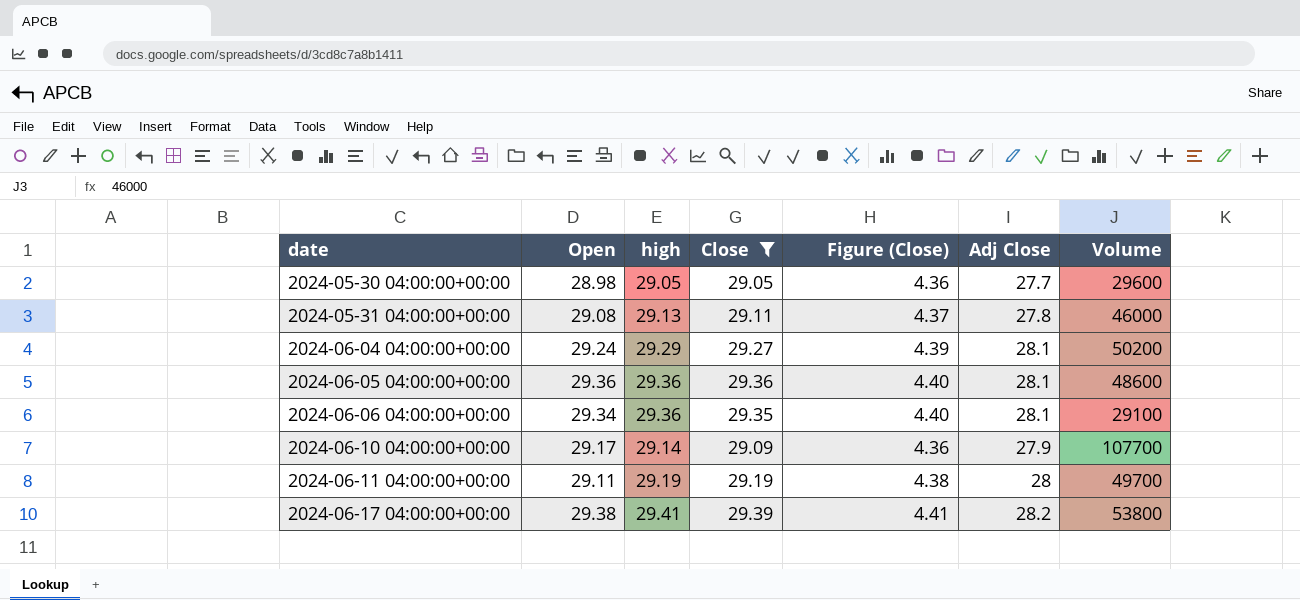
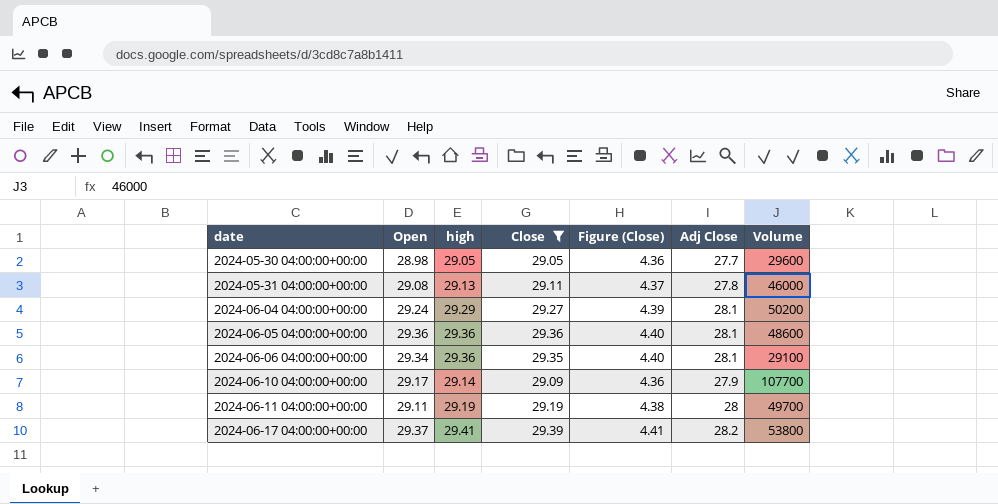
2024-06-17 04:00:00+00:00 | Open: 29.38 -> 29.37

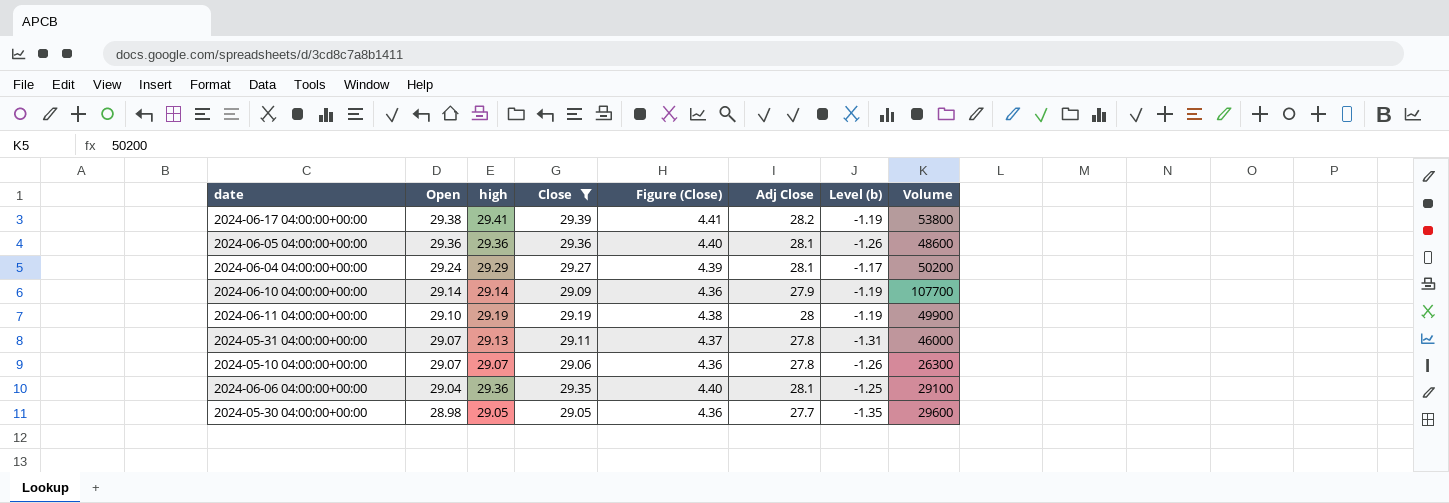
row order: date ascending -> Open descending
column Level (b) | formula: none -> [Adj Close] - [Close]
2024-06-17 04:00:00+00:00 | Open: 29.37 -> 29.38
2024-06-10 04:00:00+00:00 | Open: 29.17 -> 29.14
2024-06-11 04:00:00+00:00 | Open: 29.11 -> 29.10
2024-06-11 04:00:00+00:00 | Volume: 49700 -> 49900
2024-05-31 04:00:00+00:00 | Open: 29.08 -> 29.07
row 2024-05-10 04:00:00+00:00: none -> 29.07 | 29.07 | 29.06 | 4.36 | 27.8 | -1.26 | 26300
2024-06-06 04:00:00+00:00 | Open: 29.34 -> 29.04

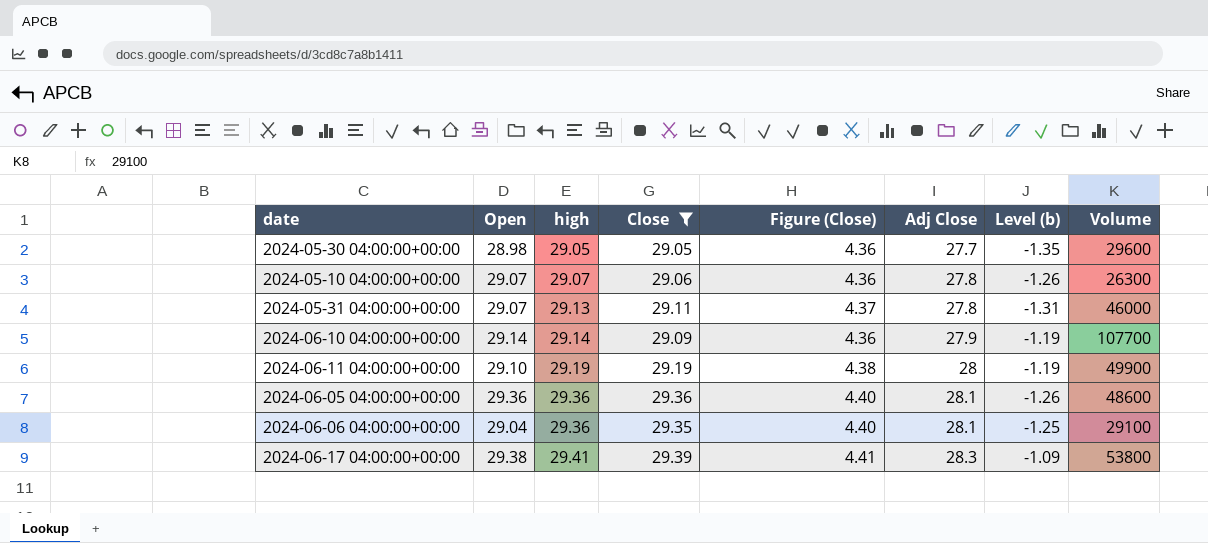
row order: Open descending -> high ascending
row 2024-06-04 04:00:00+00:00: 29.24 | 29.29 | 29.27 | 4.39 | 28.1 | -1.17 | 50200 -> none
2024-06-17 04:00:00+00:00 | Adj Close: 28.2 -> 28.3
2024-06-17 04:00:00+00:00 | Level (b): -1.19 -> -1.09

